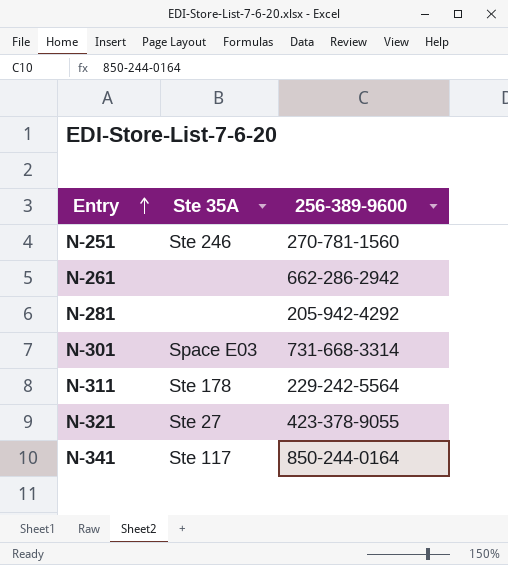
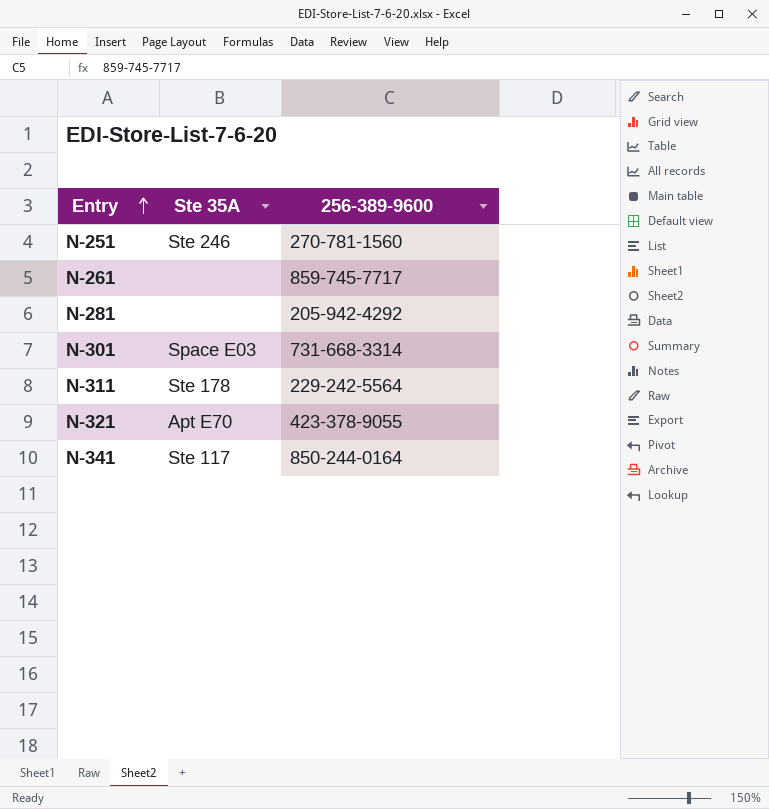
N-261 | 256-389-9600: 662-286-2942 -> 859-745-7717
N-321 | Ste 35A: Ste 27 -> Apt E70

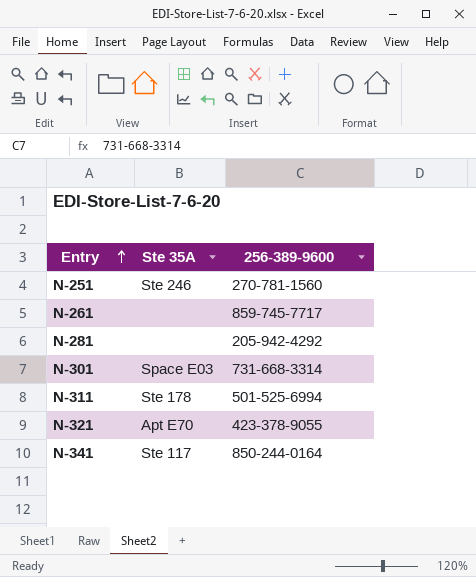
N-311 | 256-389-9600: 229-242-5564 -> 501-525-6994

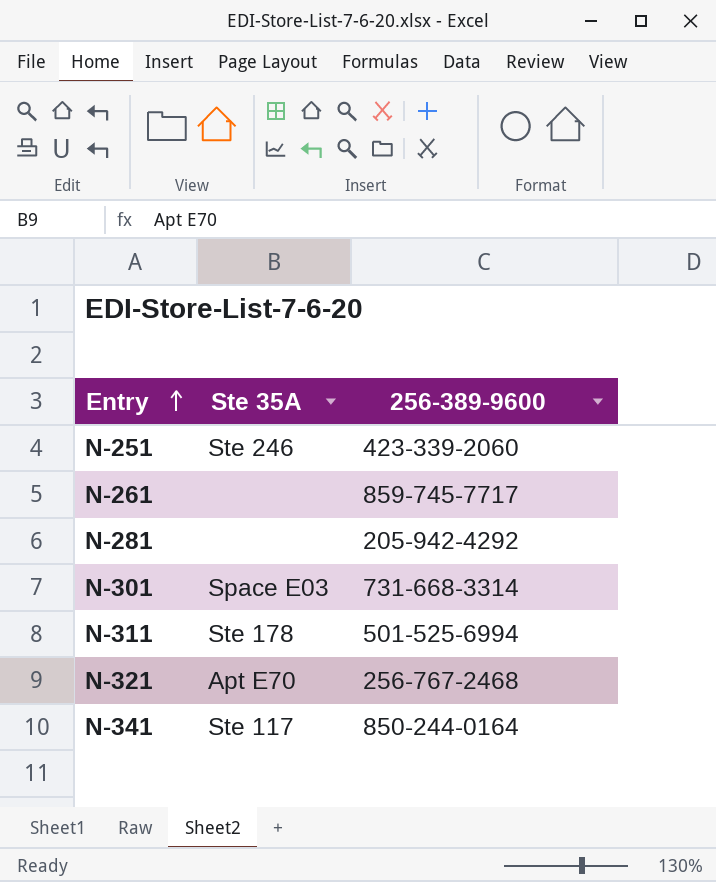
N-251 | 256-389-9600: 270-781-1560 -> 423-339-2060
N-321 | 256-389-9600: 423-378-9055 -> 256-767-2468

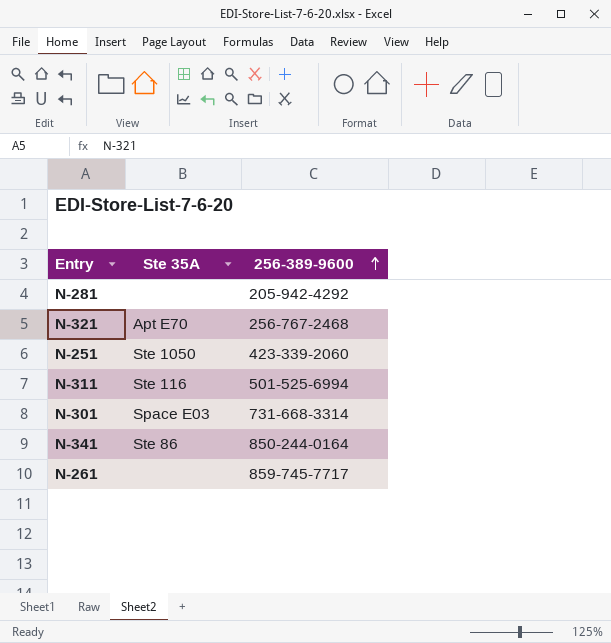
row order: Entry ascending -> 256-389-9600 ascending
N-251 | Ste 35A: Ste 246 -> Ste 1050
N-311 | Ste 35A: Ste 178 -> Ste 116
N-341 | Ste 35A: Ste 117 -> Ste 86

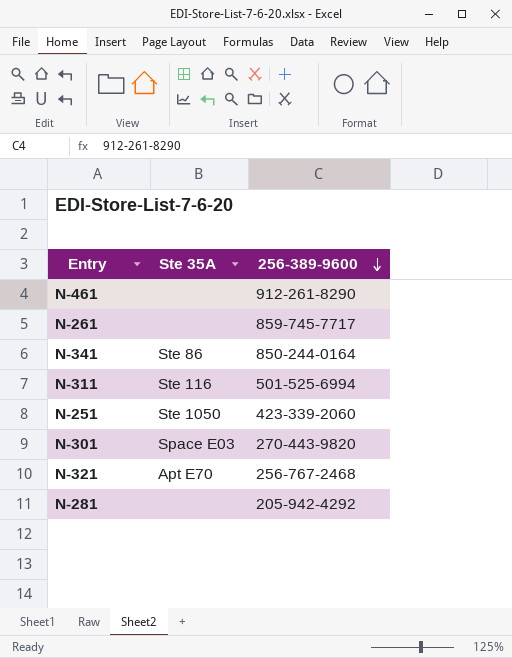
row order: 256-389-9600 ascending -> 256-389-9600 descending
row N-461: none -> none | 912-261-8290
N-301 | 256-389-9600: 731-668-3314 -> 270-443-9820

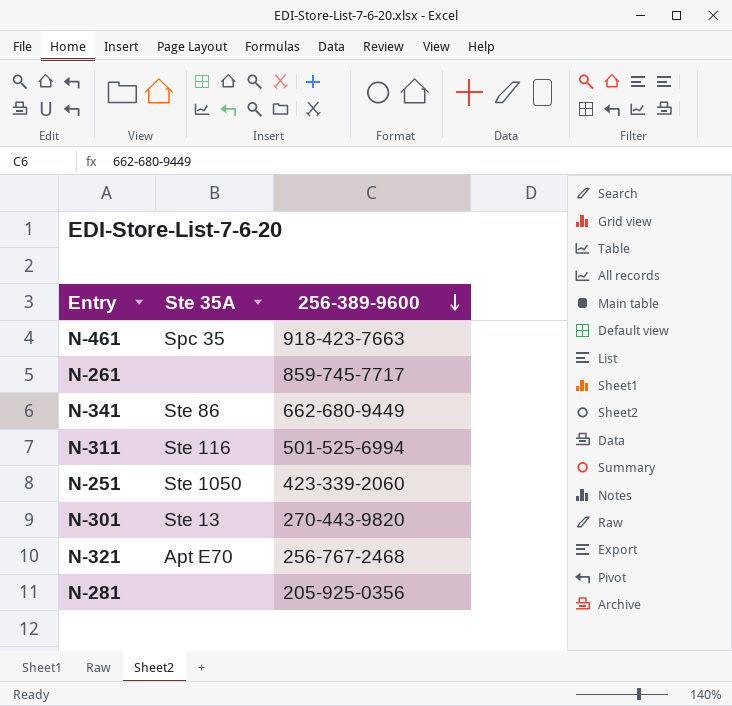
N-461 | Ste 35A: none -> Spc 35
N-461 | 256-389-9600: 912-261-8290 -> 918-423-7663
N-341 | 256-389-9600: 850-244-0164 -> 662-680-9449
N-301 | Ste 35A: Space E03 -> Ste 13
N-281 | 256-389-9600: 205-942-4292 -> 205-925-0356

